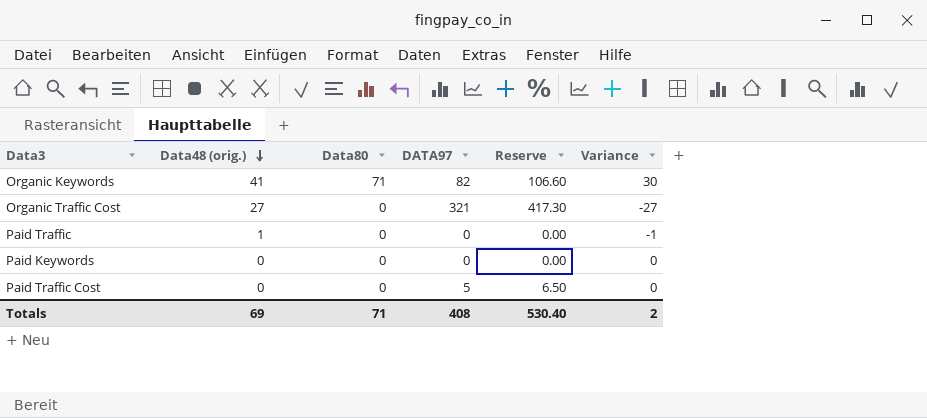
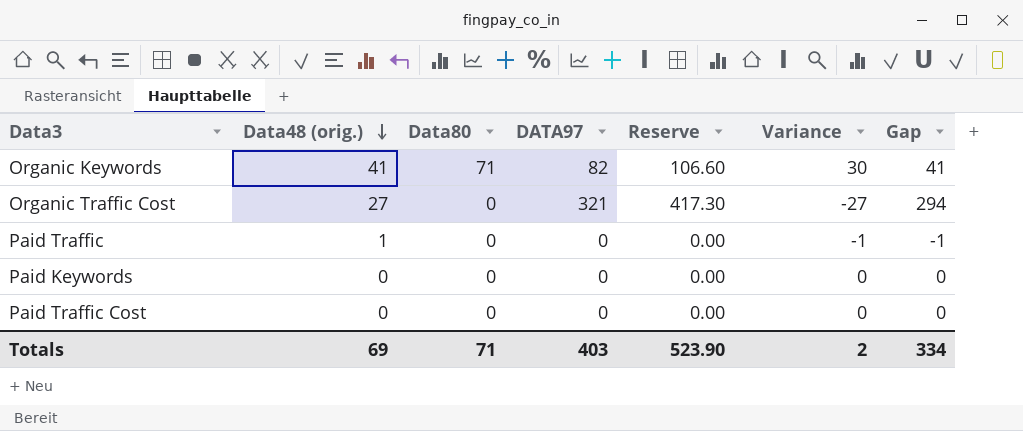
column Gap | formula: none -> [DATA97] - [Data48 (orig.)]
Paid Traffic Cost | DATA97: 5 -> 0
Paid Traffic Cost | Reserve: 6.50 -> 0.00
Totals | DATA97: 408 -> 403
Totals | Reserve: 530.40 -> 523.90

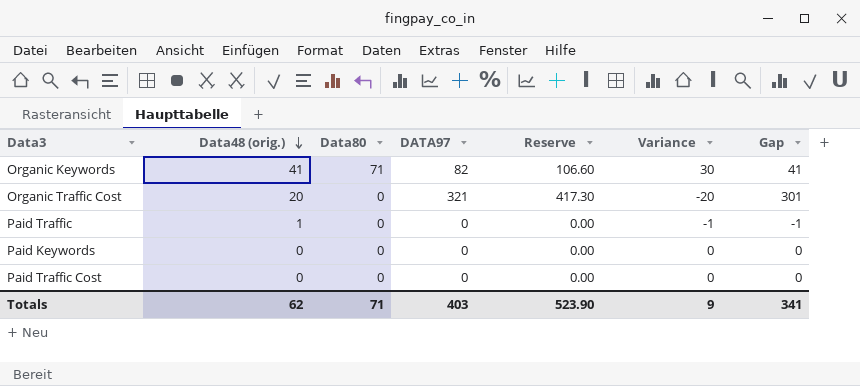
Organic Traffic Cost | Data48 (orig.): 27 -> 20
Organic Traffic Cost | Variance: -27 -> -20
Organic Traffic Cost | Gap: 294 -> 301
Totals | Data48 (orig.): 69 -> 62
Totals | Variance: 2 -> 9
Totals | Gap: 334 -> 341

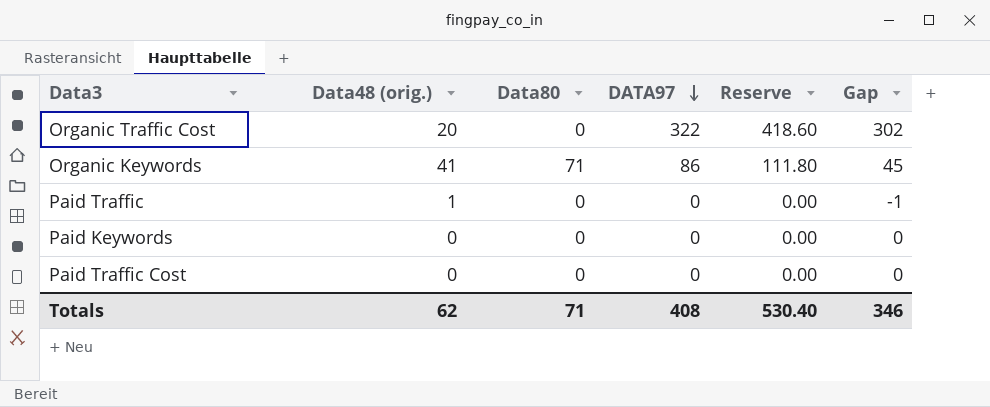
row order: Data48 (orig.) descending -> DATA97 descending
column Variance | formula: [Data80] - [Data48 (orig.)] -> none
Organic Traffic Cost | DATA97: 321 -> 322
Organic Traffic Cost | Reserve: 417.30 -> 418.60
Organic Traffic Cost | Gap: 301 -> 302
Organic Keywords | DATA97: 82 -> 86
Organic Keywords | Reserve: 106.60 -> 111.80
Organic Keywords | Gap: 41 -> 45
Totals | DATA97: 403 -> 408
Totals | Reserve: 523.90 -> 530.40
Totals | Gap: 341 -> 346

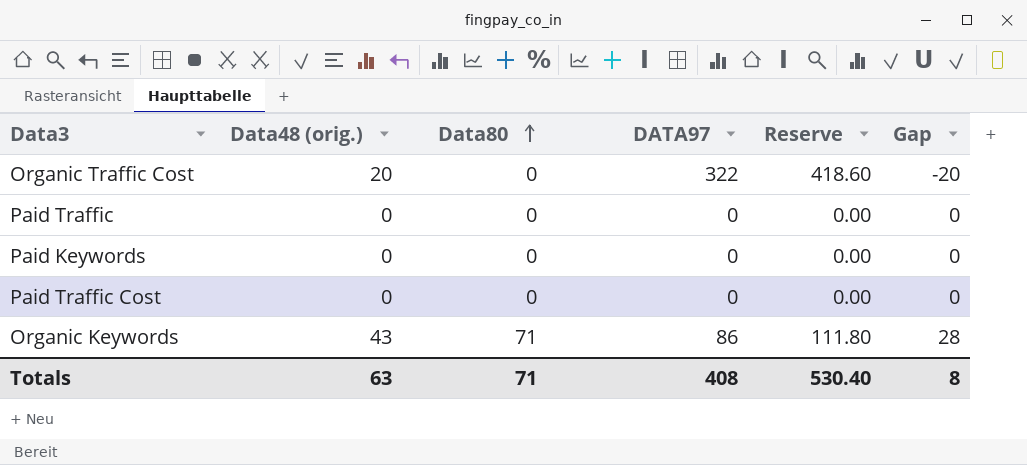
row order: DATA97 descending -> Data80 ascending
column Gap | formula: [DATA97] - [Data48 (orig.)] -> [Data80] - [Data48 (orig.)]
Paid Traffic | Data48 (orig.): 1 -> 0
Organic Keywords | Data48 (orig.): 41 -> 43
Totals | Data48 (orig.): 62 -> 63
Totals | Gap: 346 -> 8

